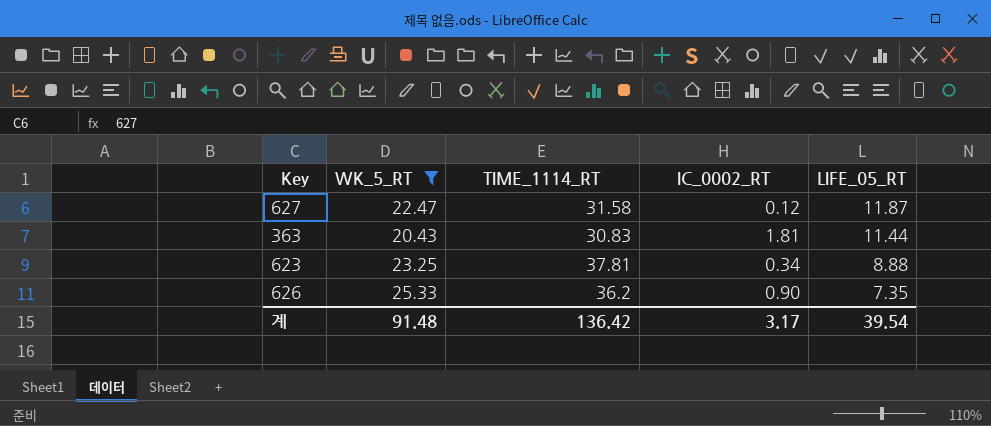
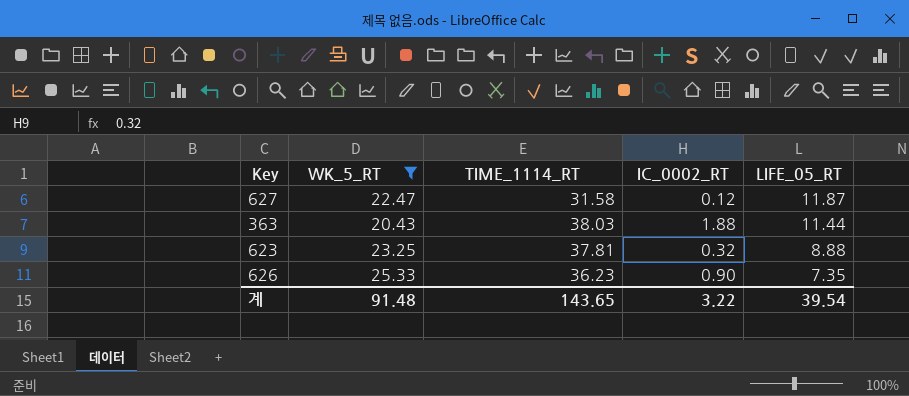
363 | TIME_1114_RT: 30.83 -> 38.03
363 | IC_0002_RT: 1.81 -> 1.88
623 | IC_0002_RT: 0.34 -> 0.32
626 | TIME_1114_RT: 36.2 -> 36.23
계 | TIME_1114_RT: 136.42 -> 143.65
계 | IC_0002_RT: 3.17 -> 3.22

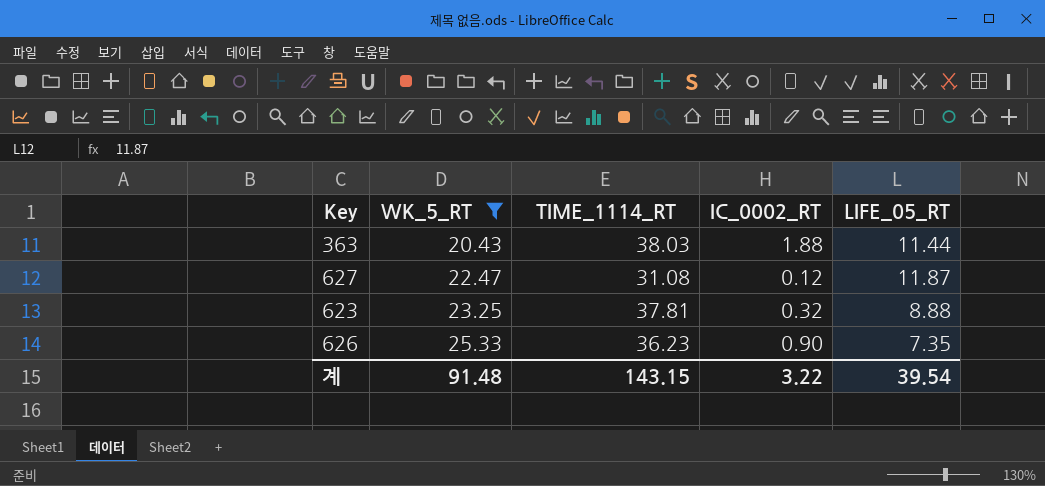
row order: LIFE_05_RT descending -> WK_5_RT ascending
627 | TIME_1114_RT: 31.58 -> 31.08
계 | TIME_1114_RT: 143.65 -> 143.15

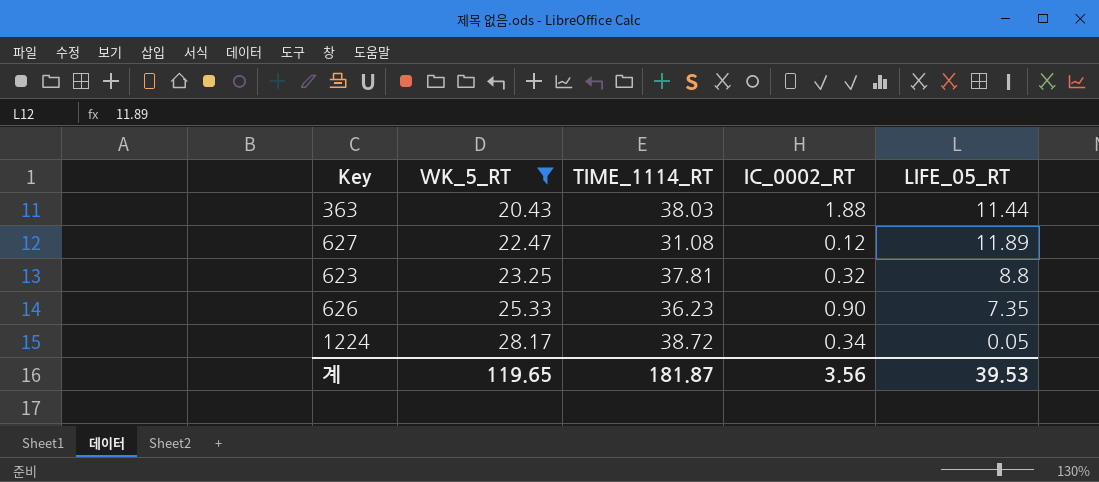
627 | LIFE_05_RT: 11.87 -> 11.89
623 | LIFE_05_RT: 8.88 -> 8.8
row 1224: none -> 28.17 | 38.72 | 0.34 | 0.05
계 | WK_5_RT: 91.48 -> 119.65
계 | TIME_1114_RT: 143.15 -> 181.87
계 | IC_0002_RT: 3.22 -> 3.56
계 | LIFE_05_RT: 39.54 -> 39.53

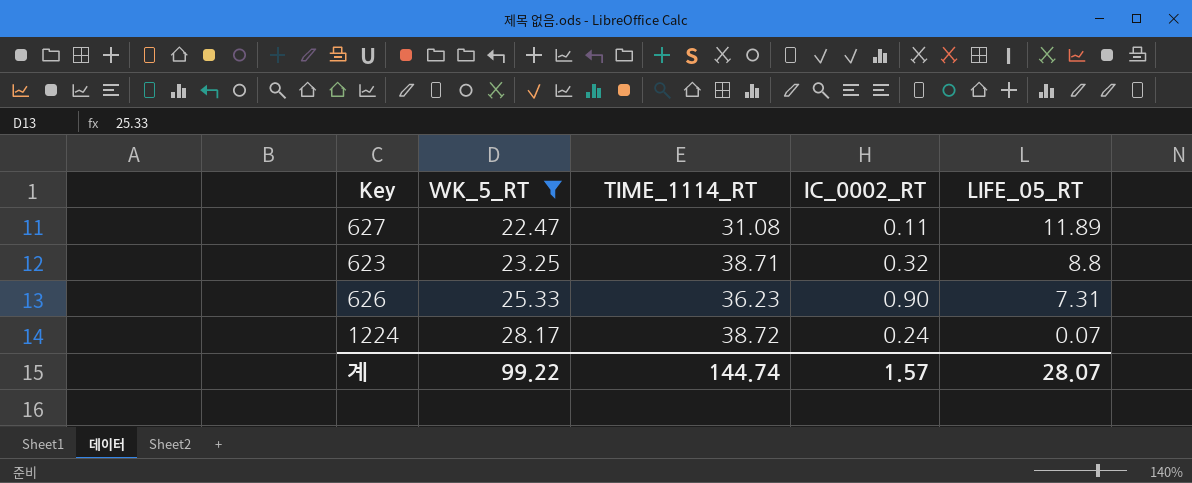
row 363: 20.43 | 38.03 | 1.88 | 11.44 -> none
627 | IC_0002_RT: 0.12 -> 0.11
623 | TIME_1114_RT: 37.81 -> 38.71
626 | LIFE_05_RT: 7.35 -> 7.31
1224 | IC_0002_RT: 0.34 -> 0.24
1224 | LIFE_05_RT: 0.05 -> 0.07
계 | WK_5_RT: 119.65 -> 99.22
계 | TIME_1114_RT: 181.87 -> 144.74
계 | IC_0002_RT: 3.56 -> 1.57
계 | LIFE_05_RT: 39.53 -> 28.07

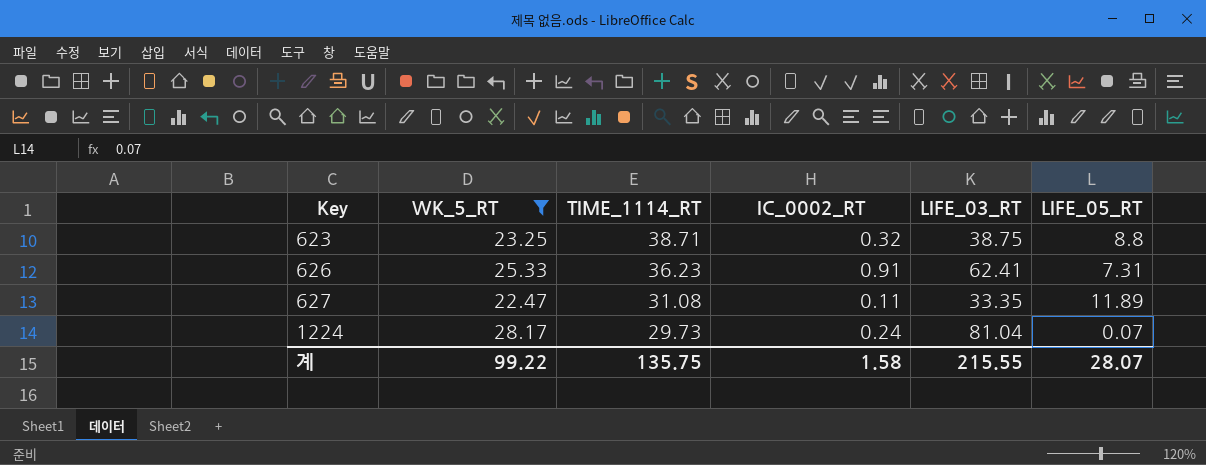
row order: WK_5_RT ascending -> Key ascending
column LIFE_03_RT | position: none -> 5
626 | IC_0002_RT: 0.90 -> 0.91
1224 | TIME_1114_RT: 38.72 -> 29.73
계 | TIME_1114_RT: 144.74 -> 135.75
계 | IC_0002_RT: 1.57 -> 1.58

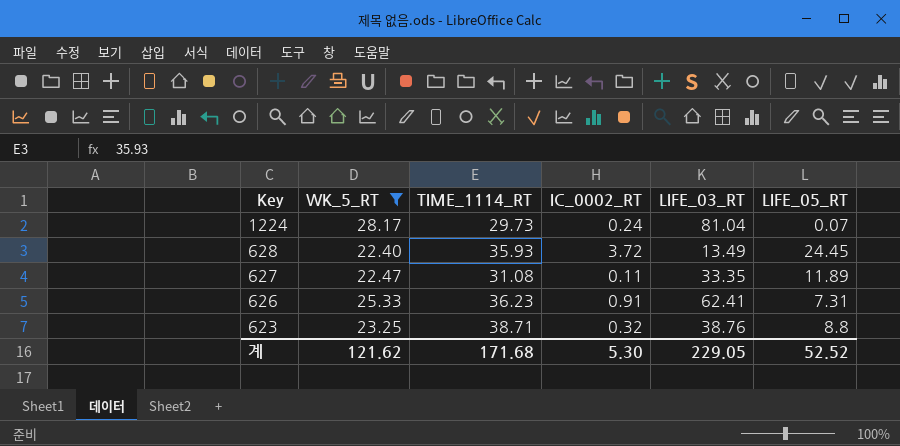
row order: Key ascending -> Key descending
row 628: none -> 22.40 | 35.93 | 3.72 | 13.49 | 24.45
623 | LIFE_03_RT: 38.75 -> 38.76
계 | WK_5_RT: 99.22 -> 121.62
계 | TIME_1114_RT: 135.75 -> 171.68
계 | IC_0002_RT: 1.58 -> 5.30
계 | LIFE_03_RT: 215.55 -> 229.05
계 | LIFE_05_RT: 28.07 -> 52.52

